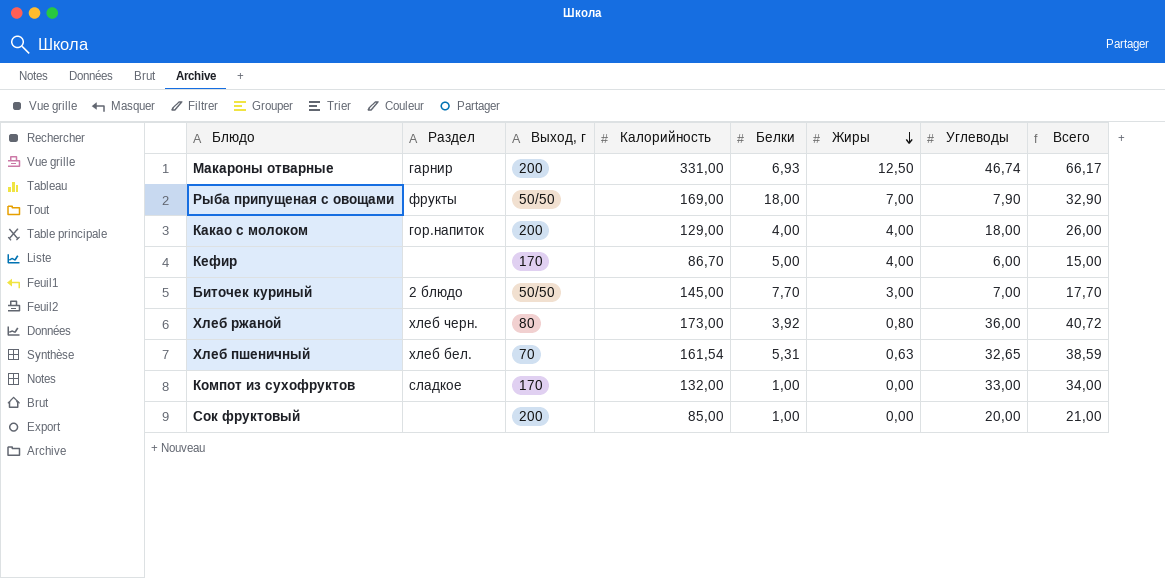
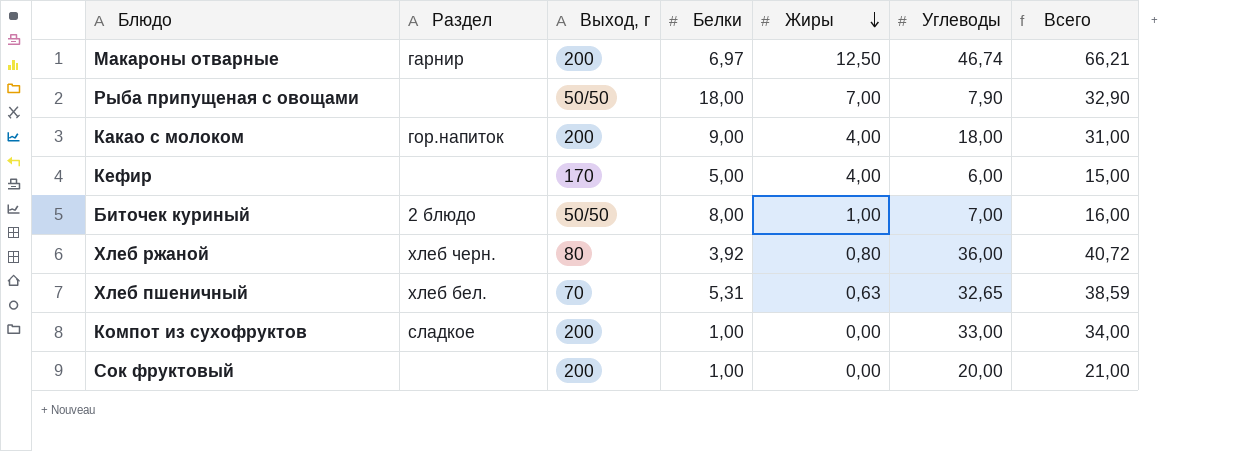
column Калорийность | position: 4 -> none
Макароны отварные | Белки: 6,93 -> 6,97
Макароны отварные | Всего: 66,17 -> 66,21
Рыба припущеная с овощами | Раздел: фрукты -> none
Какао с молоком | Белки: 4,00 -> 9,00
Какао с молоком | Всего: 26,00 -> 31,00
Биточек куриный | Белки: 7,70 -> 8,00
Биточек куриный | Жиры: 3,00 -> 1,00
Биточек куриный | Всего: 17,70 -> 16,00
Компот из сухофруктов | Выход, г: 170 -> 200

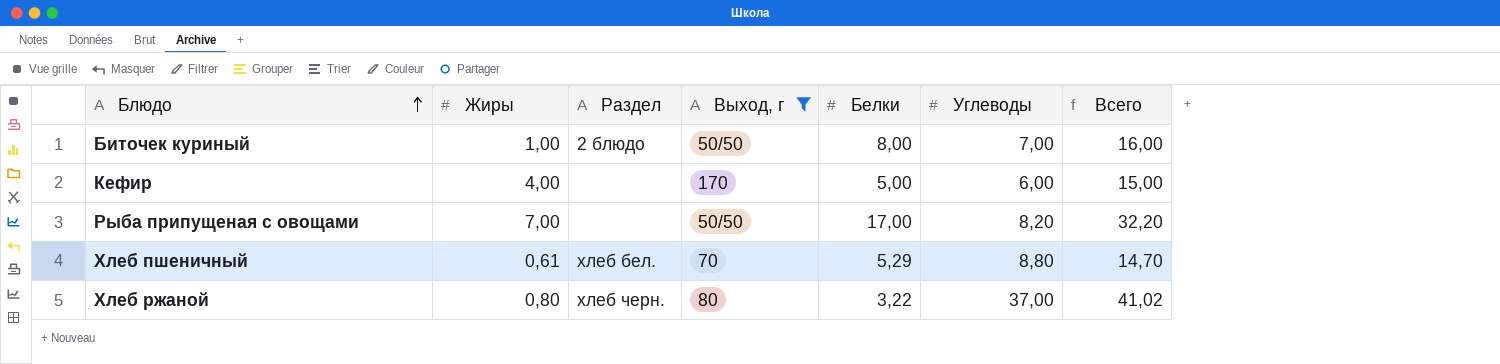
filter: none -> Выход, г != 200
row order: Жиры descending -> Блюдо ascending
column Жиры | position: 5 -> 2
Рыба припущеная с овощами | Белки: 18,00 -> 17,00
Рыба припущеная с овощами | Углеводы: 7,90 -> 8,20
Рыба припущеная с овощами | Всего: 32,90 -> 32,20
Хлеб пшеничный | Жиры: 0,63 -> 0,61
Хлеб пшеничный | Белки: 5,31 -> 5,29
Хлеб пшеничный | Углеводы: 32,65 -> 8,80
Хлеб пшеничный | Всего: 38,59 -> 14,70
Хлеб ржаной | Белки: 3,92 -> 3,22
Хлеб ржаной | Углеводы: 36,00 -> 37,00
Хлеб ржаной | Всего: 40,72 -> 41,02

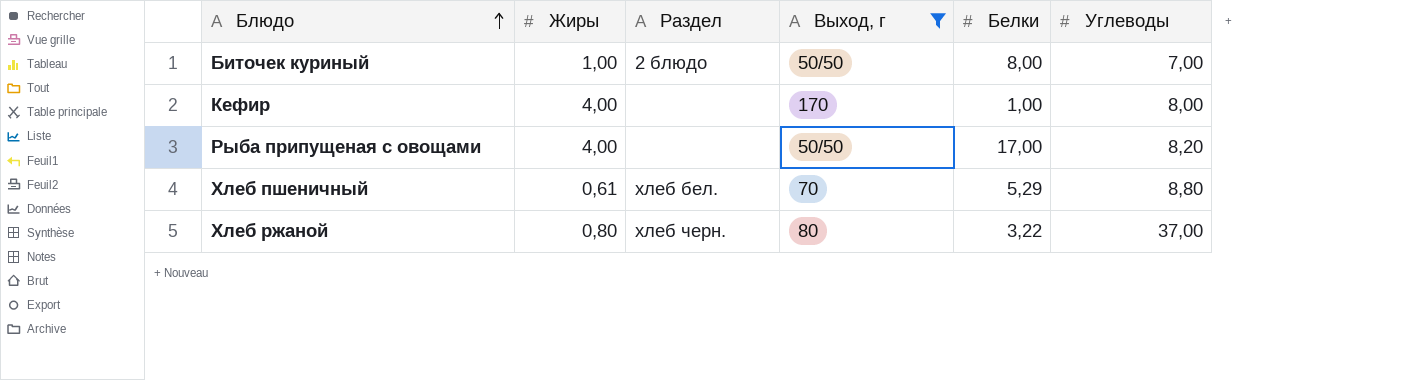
column Всего | formula: [Жиры] + [Белки] + [Углеводы] -> none
Кефир | Белки: 5,00 -> 1,00
Кефир | Углеводы: 6,00 -> 8,00
Рыба припущеная с овощами | Жиры: 7,00 -> 4,00

